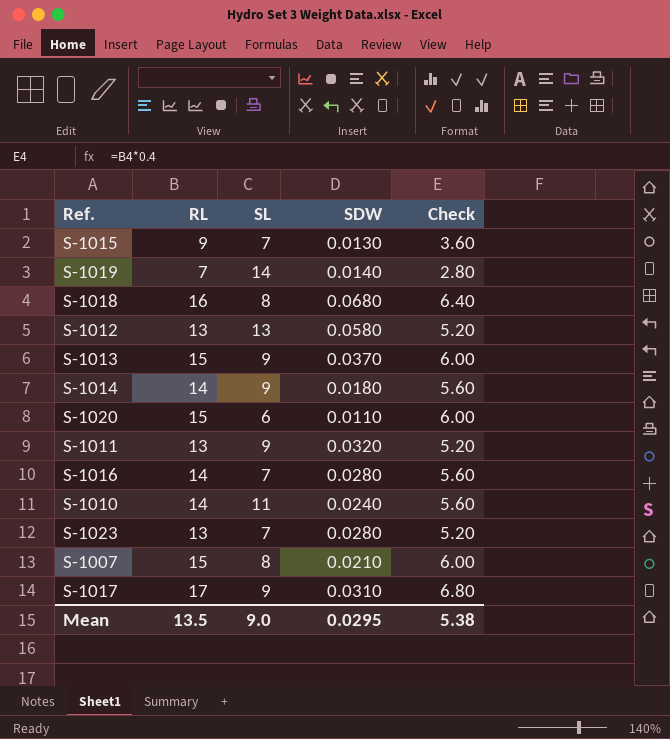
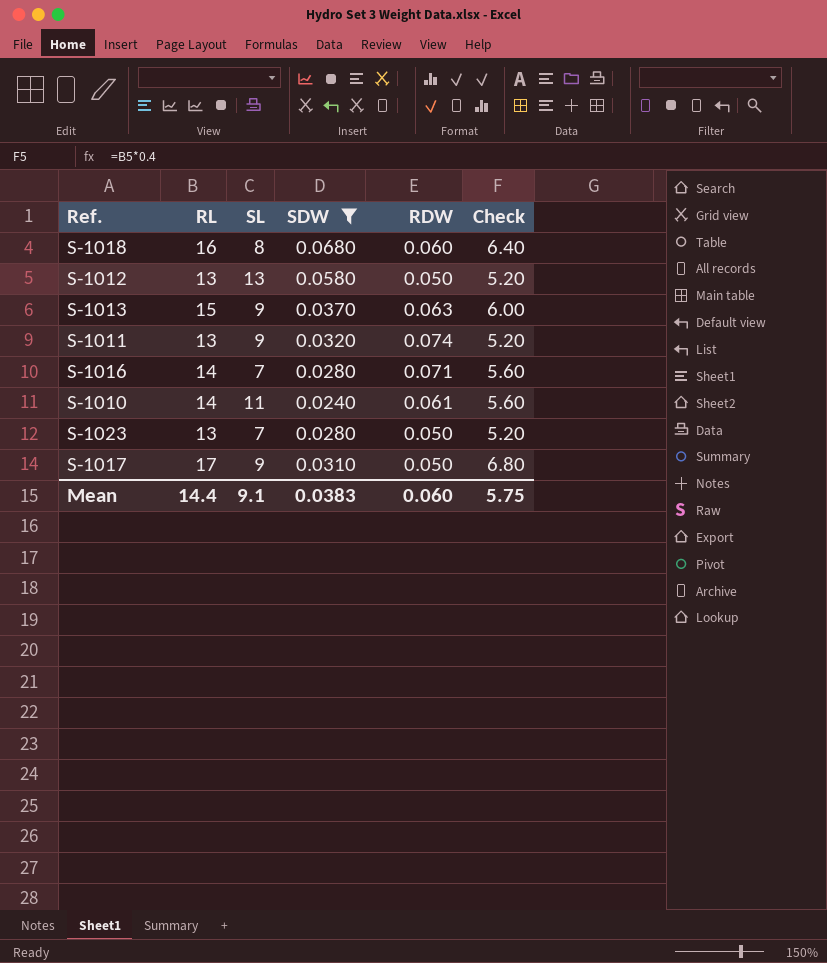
filter: none -> SDW >= 0.0240
column RDW | position: none -> 5
Mean | RL: 13.5 -> 14.4
Mean | SL: 9.0 -> 9.1
Mean | SDW: 0.0295 -> 0.0383
Mean | Check: 5.38 -> 5.75

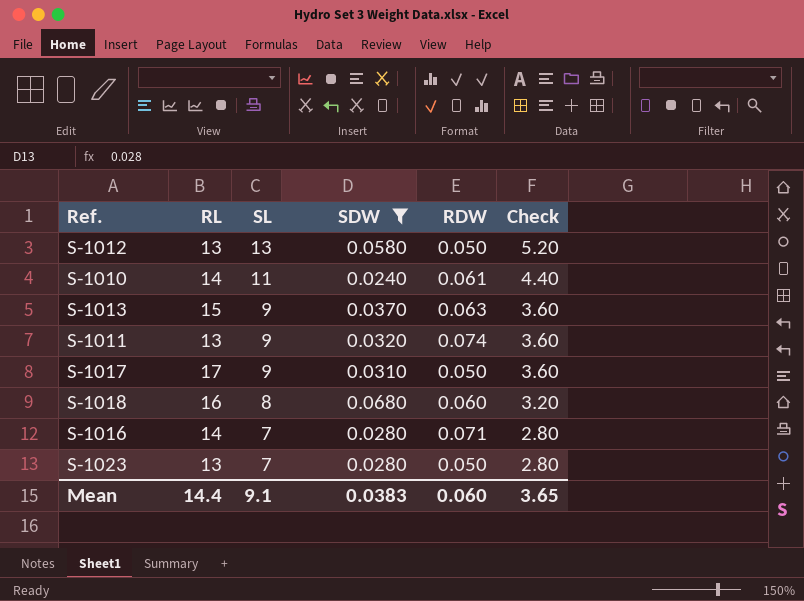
row order: none -> SL descending
column Check | formula: [RL] * 0.4 -> [SL] * 0.4
Mean | Check: 5.75 -> 3.65

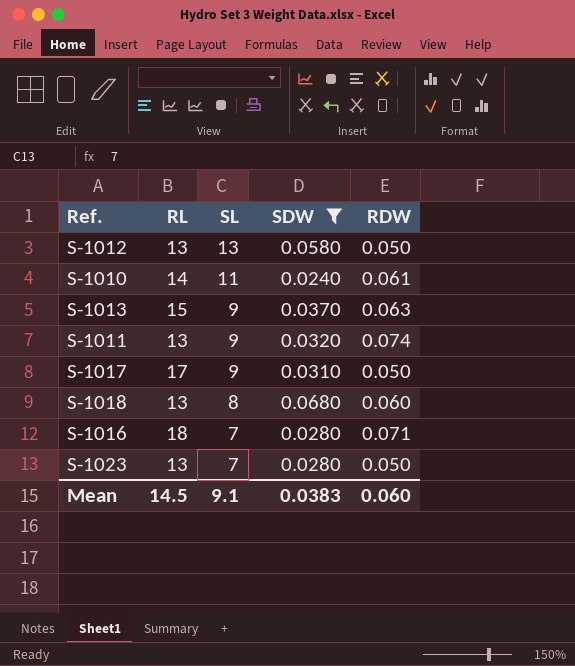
column Check | formula: [SL] * 0.4 -> none
S-1018 | RL: 16 -> 13
S-1016 | RL: 14 -> 18
Mean | RL: 14.4 -> 14.5

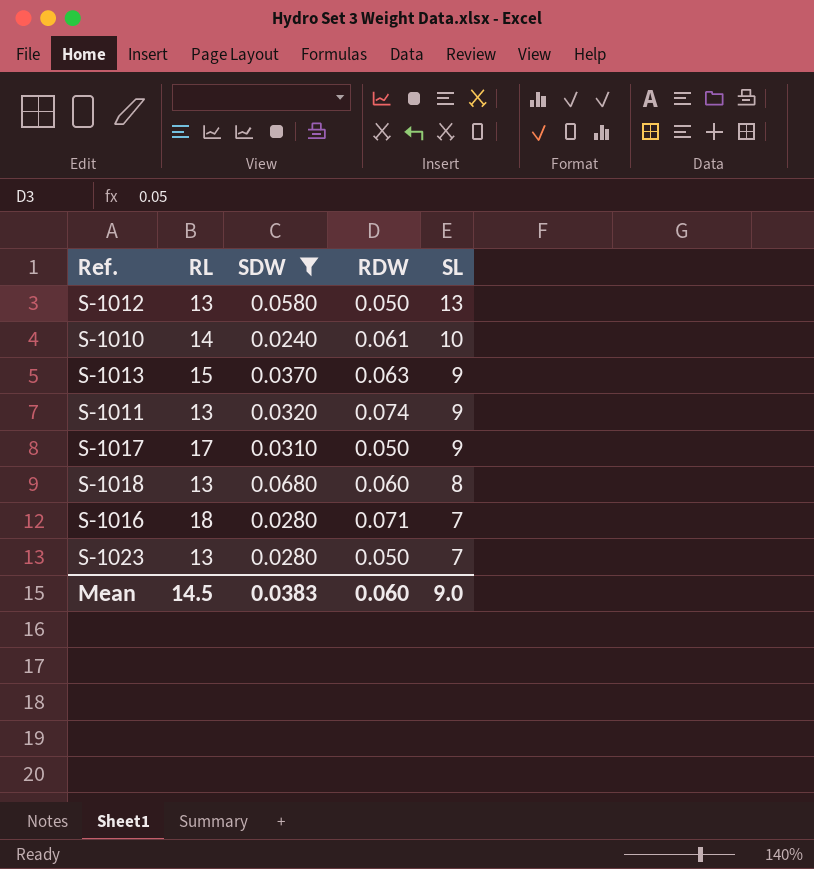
column SL | position: 3 -> 5
S-1010 | SL: 11 -> 10
Mean | SL: 9.1 -> 9.0

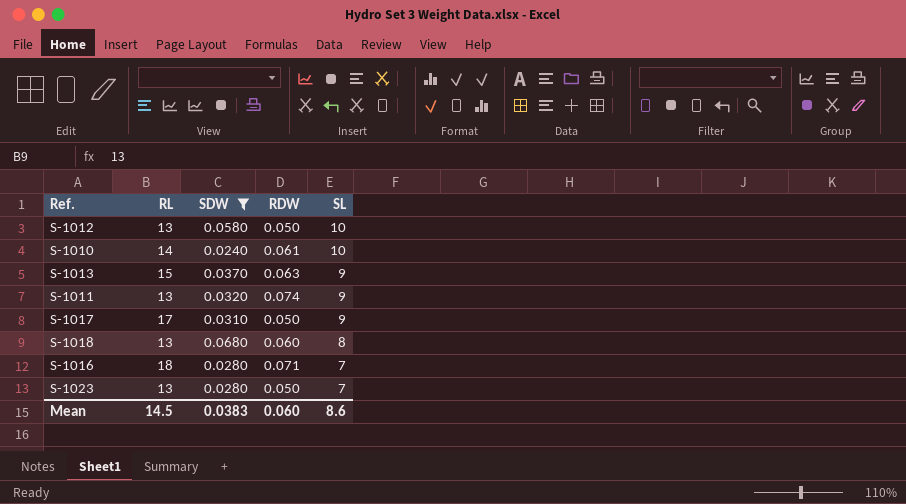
S-1012 | SL: 13 -> 10
Mean | SL: 9.0 -> 8.6

